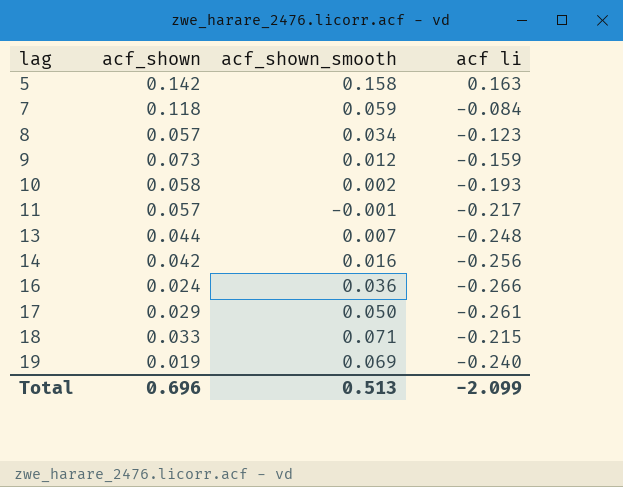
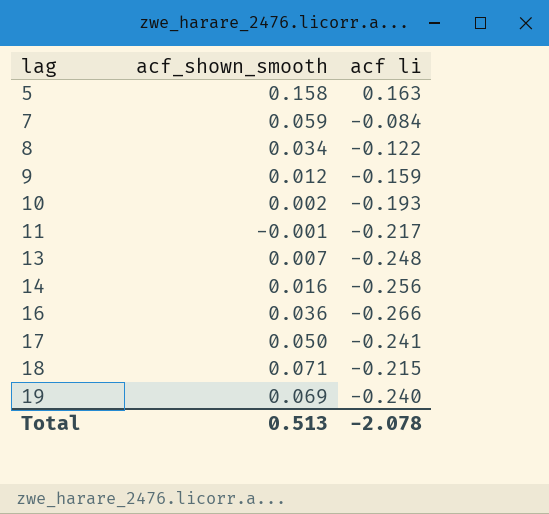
column acf_shown | position: 2 -> none
8 | acf li: -0.123 -> -0.122
17 | acf li: -0.261 -> -0.241
Total | acf li: -2.099 -> -2.078

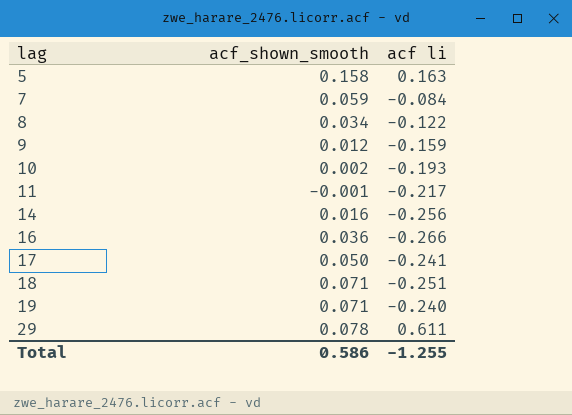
row 13: 0.007 | -0.248 -> none
18 | acf li: -0.215 -> -0.251
19 | acf_shown_smooth: 0.069 -> 0.071
row 29: none -> 0.078 | 0.611
Total | acf_shown_smooth: 0.513 -> 0.586
Total | acf li: -2.078 -> -1.255

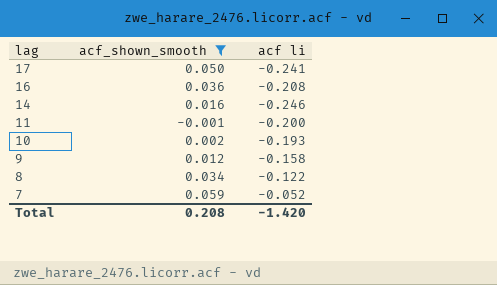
filter: none -> acf_shown_smooth <= 0.059
row order: lag ascending -> lag descending
16 | acf li: -0.266 -> -0.208
14 | acf li: -0.256 -> -0.246
11 | acf li: -0.217 -> -0.200
9 | acf li: -0.159 -> -0.158
7 | acf li: -0.084 -> -0.052
Total | acf_shown_smooth: 0.586 -> 0.208
Total | acf li: -1.255 -> -1.420

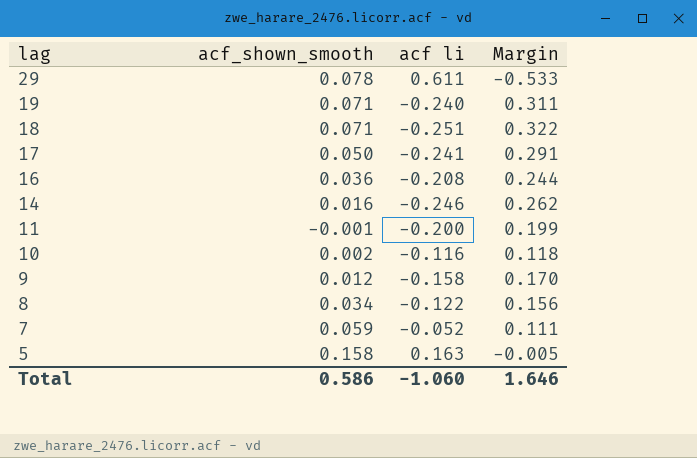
filter: acf_shown_smooth <= 0.059 -> none
column Margin | formula: none -> [acf_shown_smooth] - [acf li]
10 | acf li: -0.193 -> -0.116
Total | acf_shown_smooth: 0.208 -> 0.586
Total | acf li: -1.420 -> -1.060

